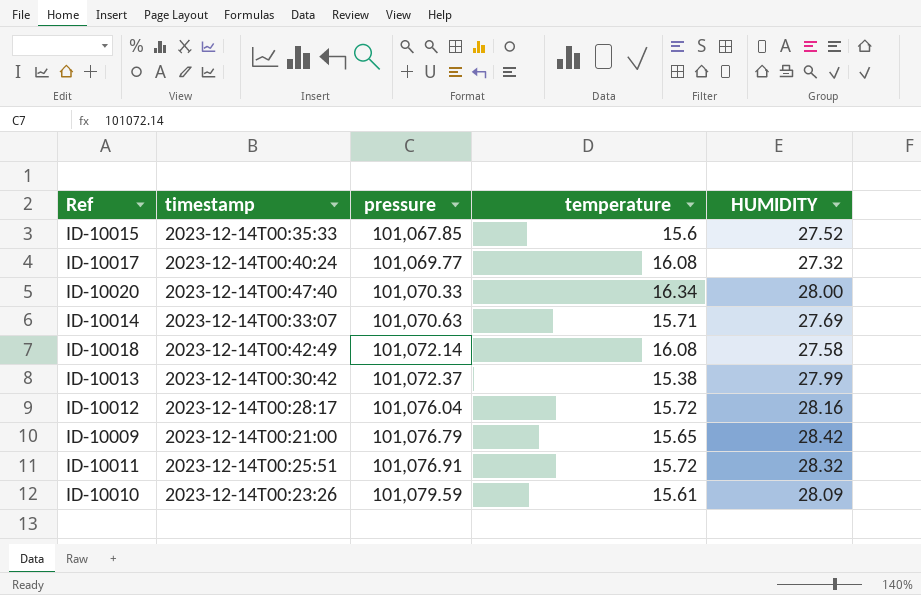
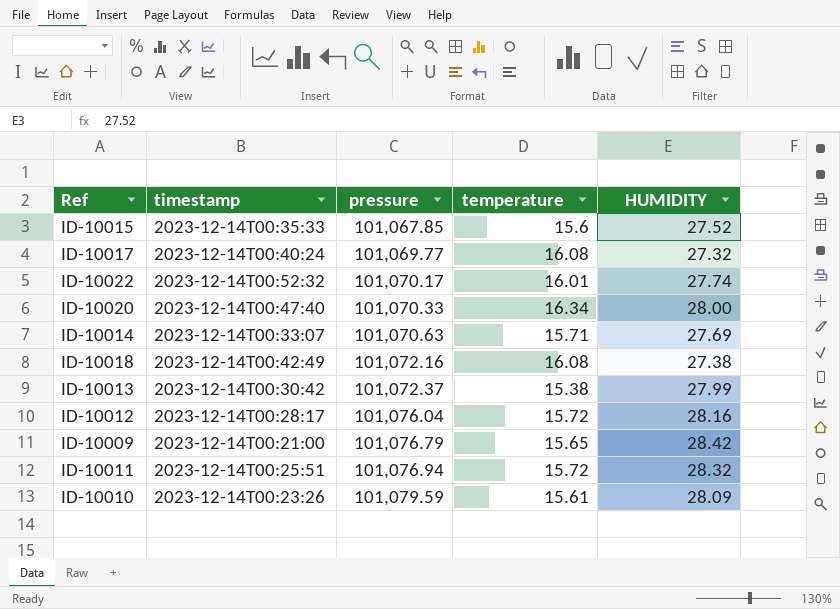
row ID-10022: none -> 2023-12-14T00:52:32 | 101,070.17 | 16.01 | 27.74
ID-10018 | pressure: 101,072.14 -> 101,072.16
ID-10018 | HUMIDITY: 27.58 -> 27.38
ID-10011 | pressure: 101,076.91 -> 101,076.94

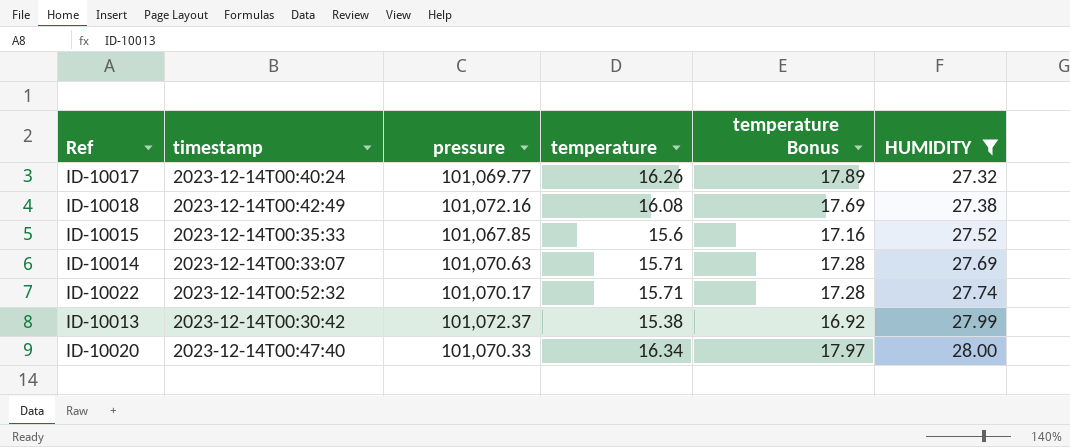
filter: none -> HUMIDITY <= 28.00
row order: pressure ascending -> HUMIDITY ascending
column temperature Bonus | formula: none -> [temperature] * 1.1
ID-10017 | temperature: 16.08 -> 16.26
ID-10022 | temperature: 16.01 -> 15.71

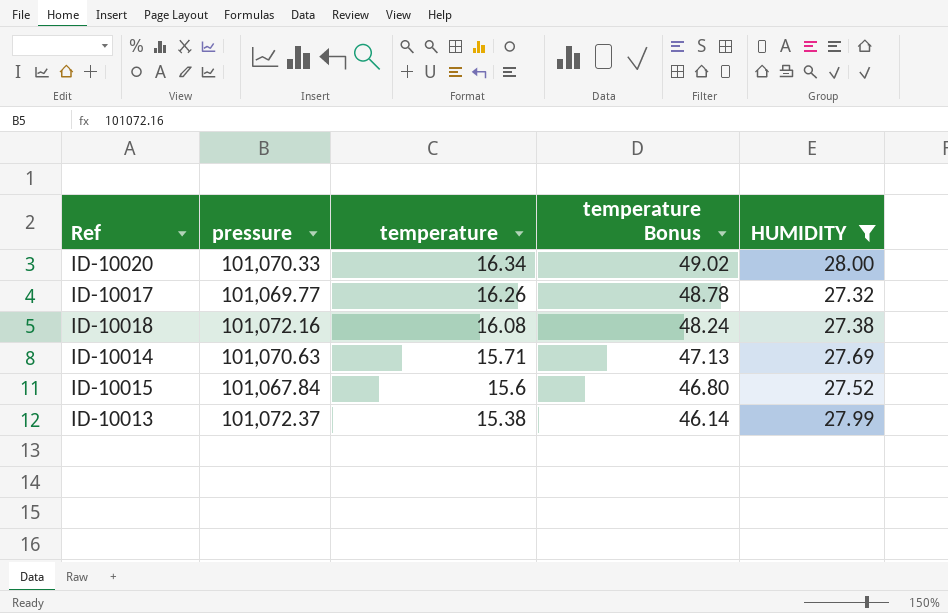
row order: HUMIDITY ascending -> temperature descending
column timestamp | position: 2 -> none
column temperature Bonus | formula: [temperature] * 1.1 -> [temperature] * 3
row ID-10022: 2023-12-14T00:52:32 | 101,070.17 | 15.71 | 17.28 | 27.74 -> none
ID-10015 | pressure: 101,067.85 -> 101,067.84

